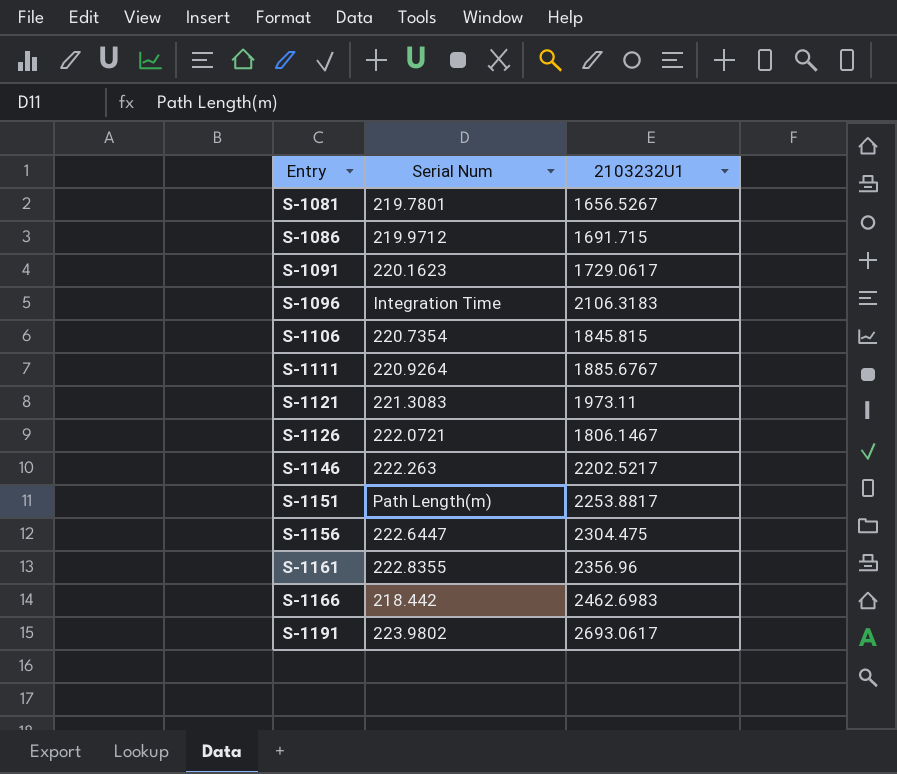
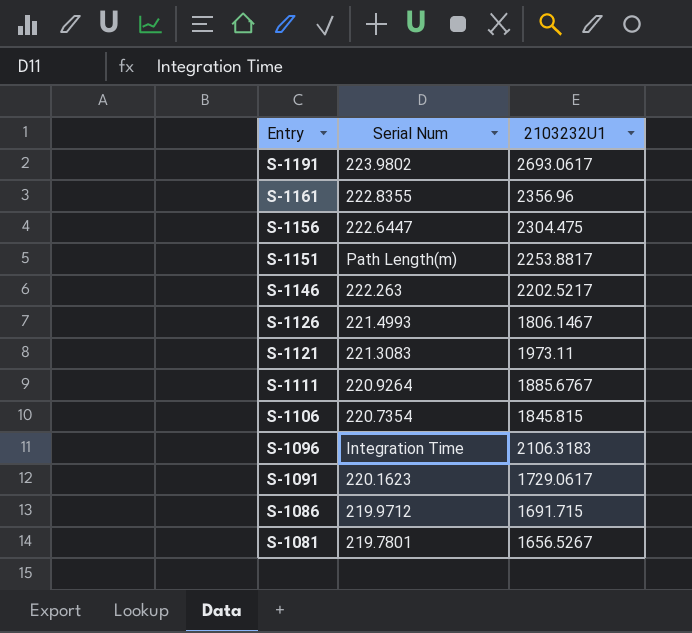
row order: Entry ascending -> Entry descending
row S-1166: 218.442 | 2462.6983 -> none
S-1126 | Serial Num: 222.0721 -> 221.4993

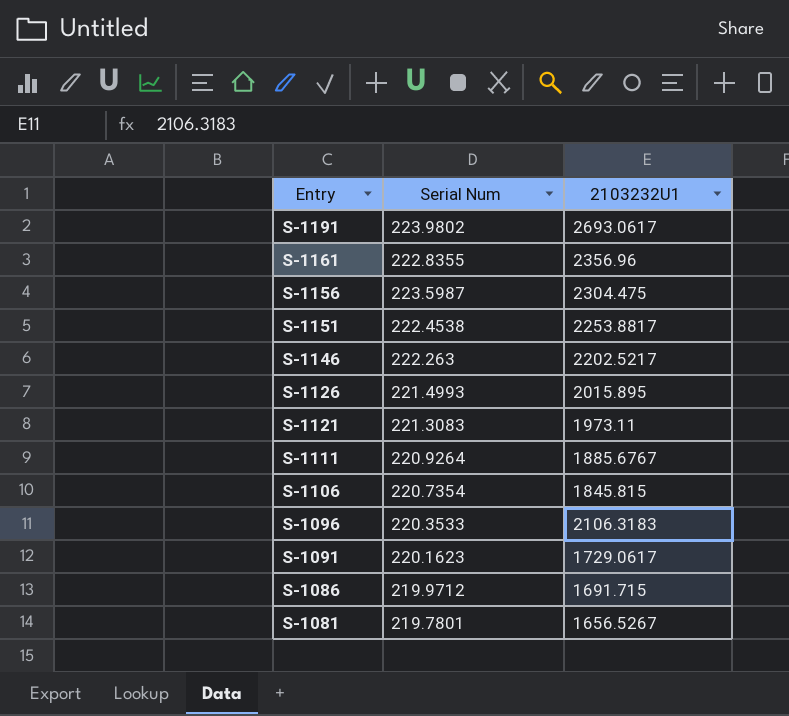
S-1156 | Serial Num: 222.6447 -> 223.5987
S-1151 | Serial Num: Path Length(m) -> 222.4538
S-1126 | 2103232U1: 1806.1467 -> 2015.895
S-1096 | Serial Num: Integration Time -> 220.3533

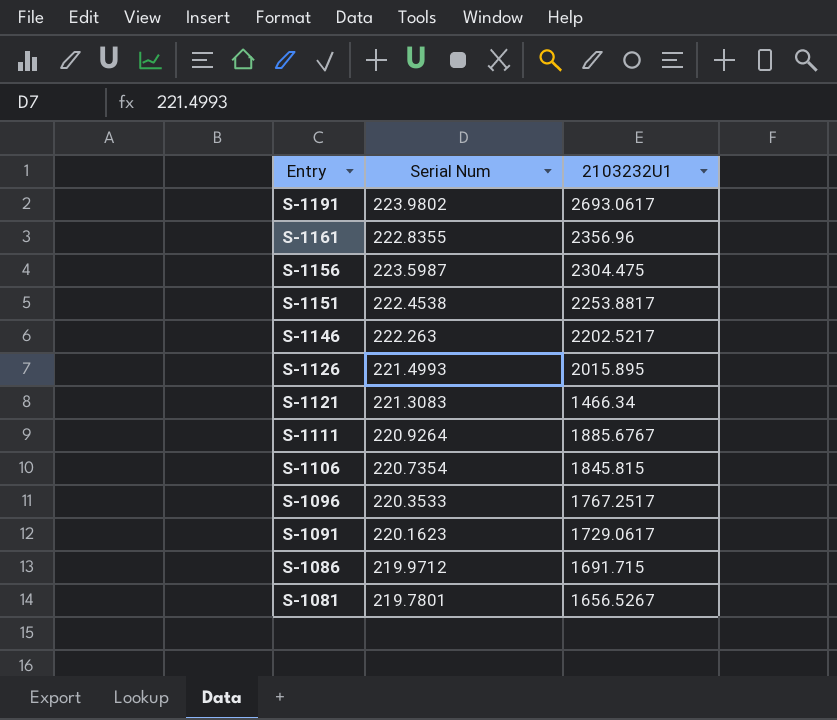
S-1121 | 2103232U1: 1973.11 -> 1466.34
S-1096 | 2103232U1: 2106.3183 -> 1767.2517

